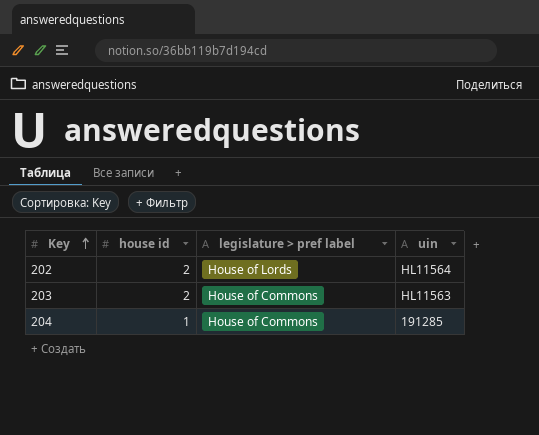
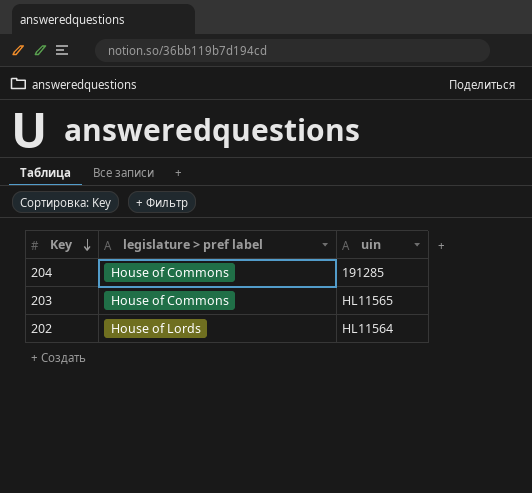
row order: Key ascending -> Key descending
column house id | position: 2 -> none
203 | uin: HL11563 -> HL11565

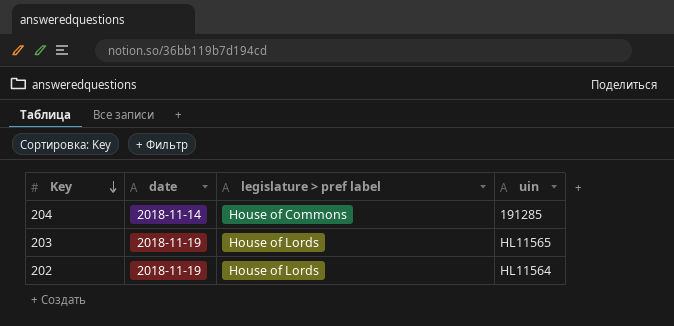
column date | position: none -> 2
203 | legislature > pref label: House of Commons -> House of Lords

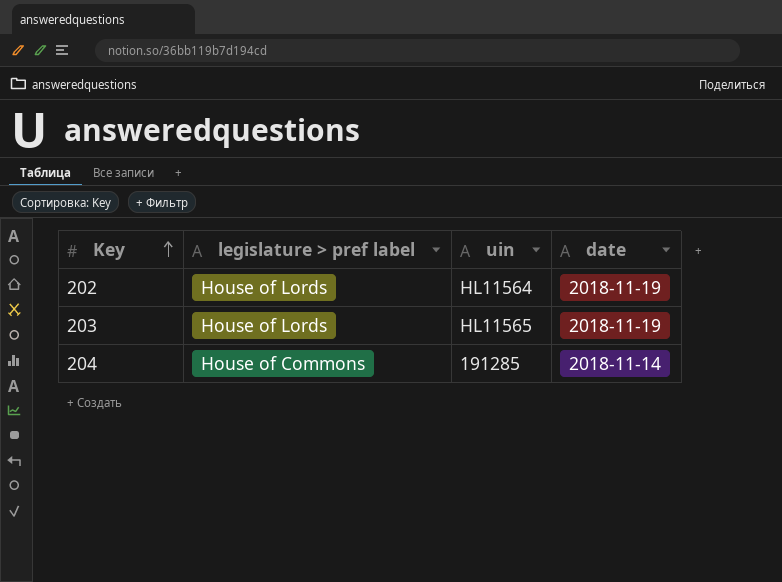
row order: Key descending -> Key ascending
column date | position: 2 -> 4

